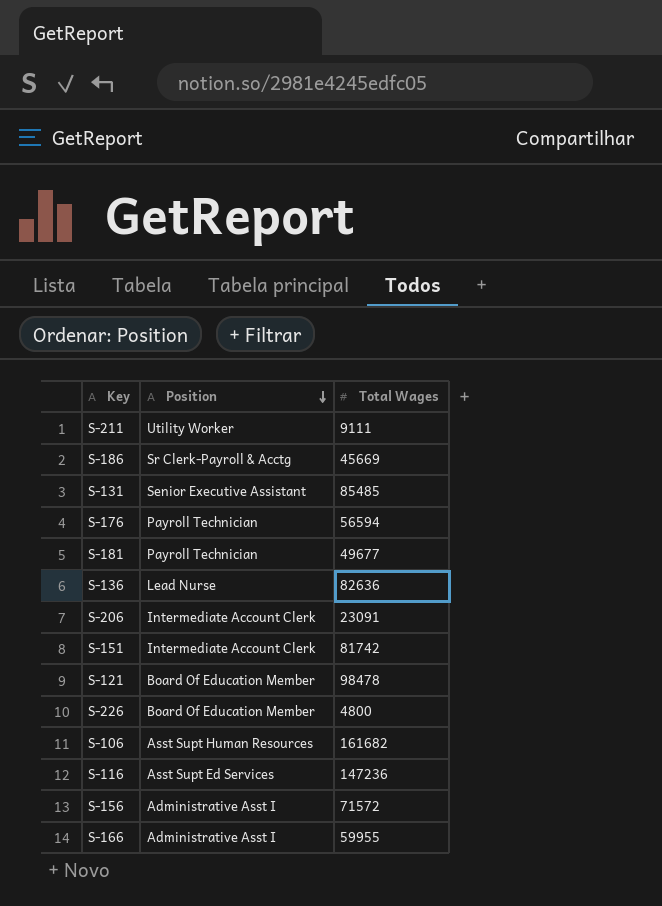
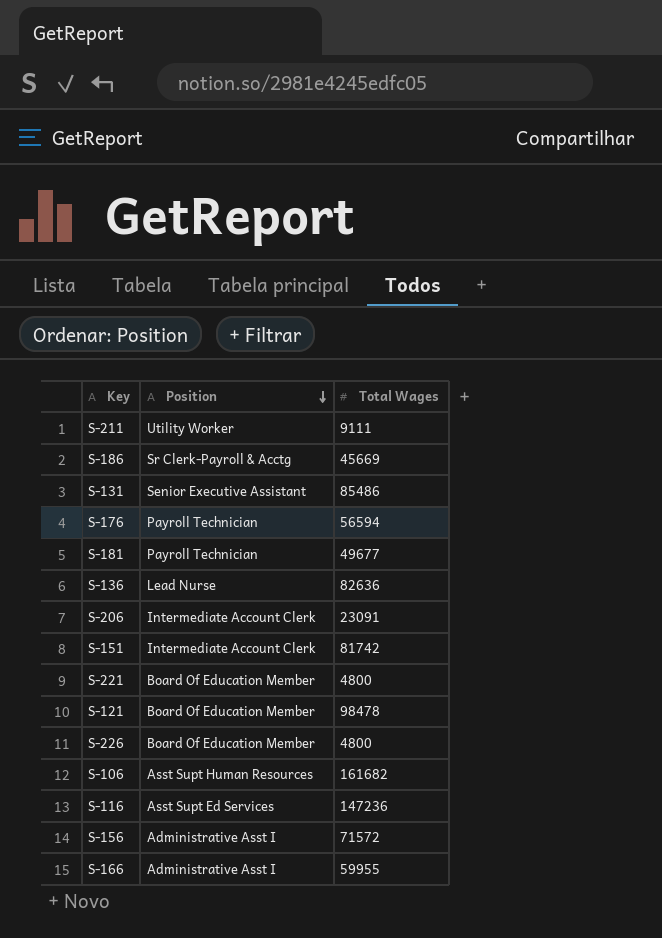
S-131 | Total Wages: 85485 -> 85486
row S-221: none -> Board Of Education Member | 4800

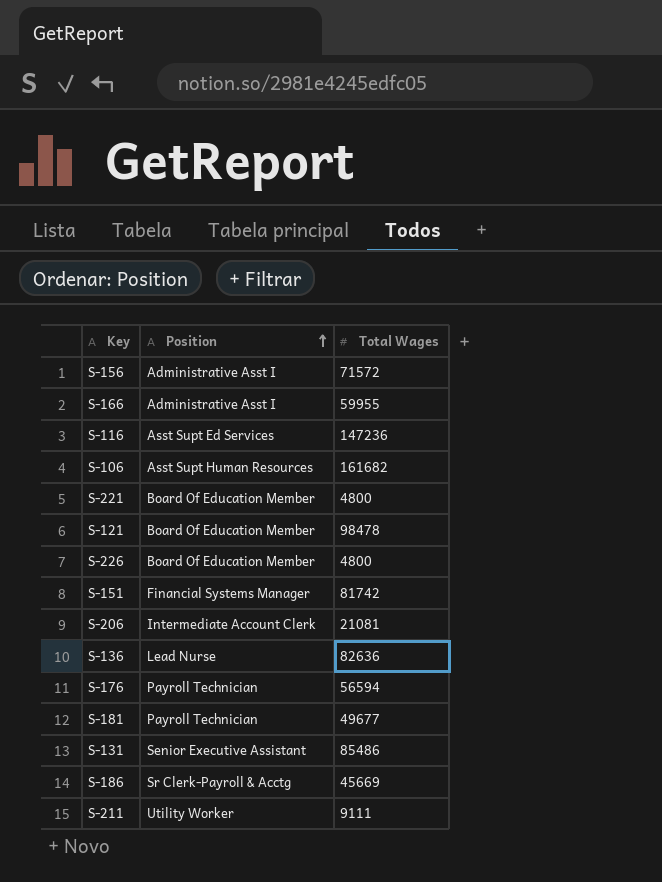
row order: Position descending -> Position ascending
S-151 | Position: Intermediate Account Clerk -> Financial Systems Manager
S-206 | Total Wages: 23091 -> 21081

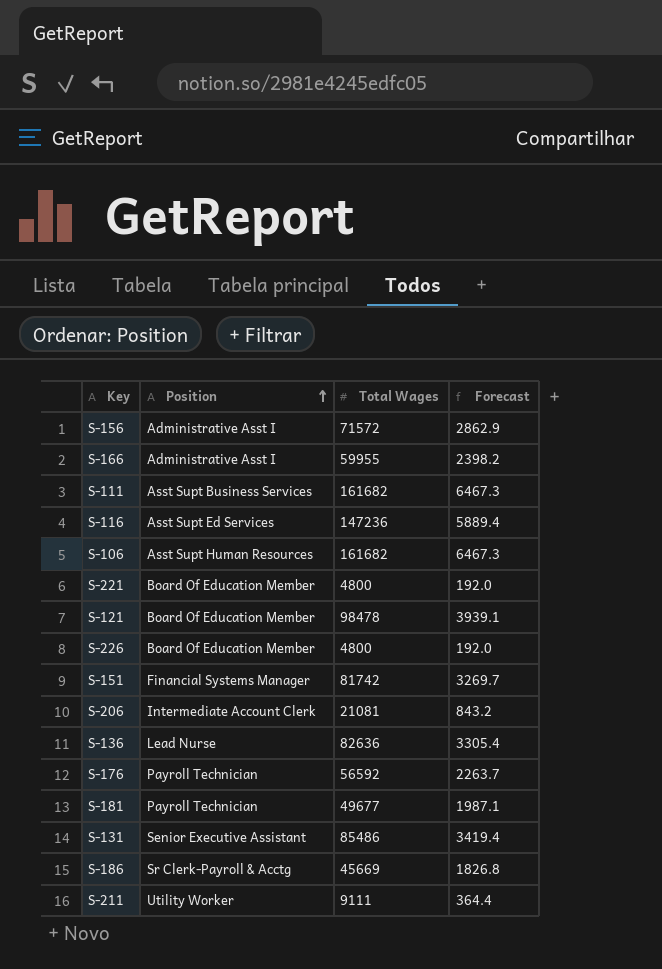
column Forecast | formula: none -> [Total Wages] * 0.04
row S-111: none -> Asst Supt Business Services | 161682 | 6467.3
S-176 | Total Wages: 56594 -> 56592

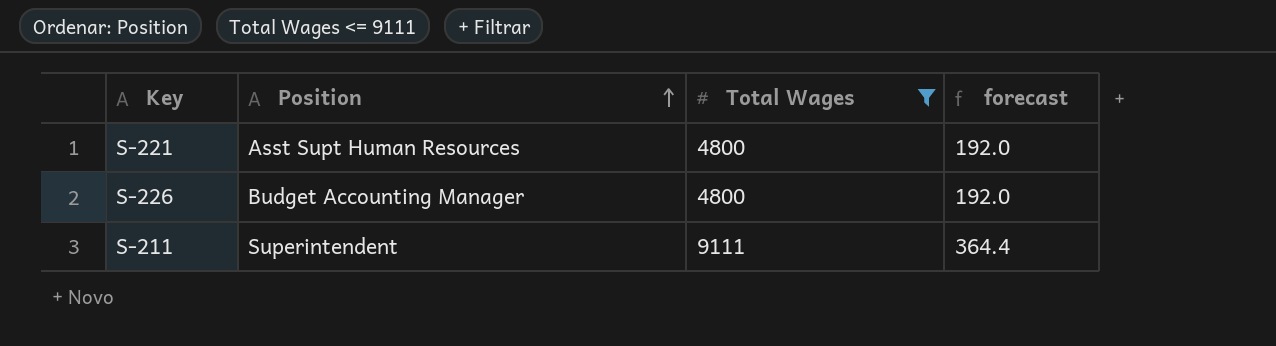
filter: none -> Total Wages <= 9111
column name: Forecast -> forecast
S-221 | Position: Board Of Education Member -> Asst Supt Human Resources
S-226 | Position: Board Of Education Member -> Budget Accounting Manager
S-211 | Position: Utility Worker -> Superintendent

